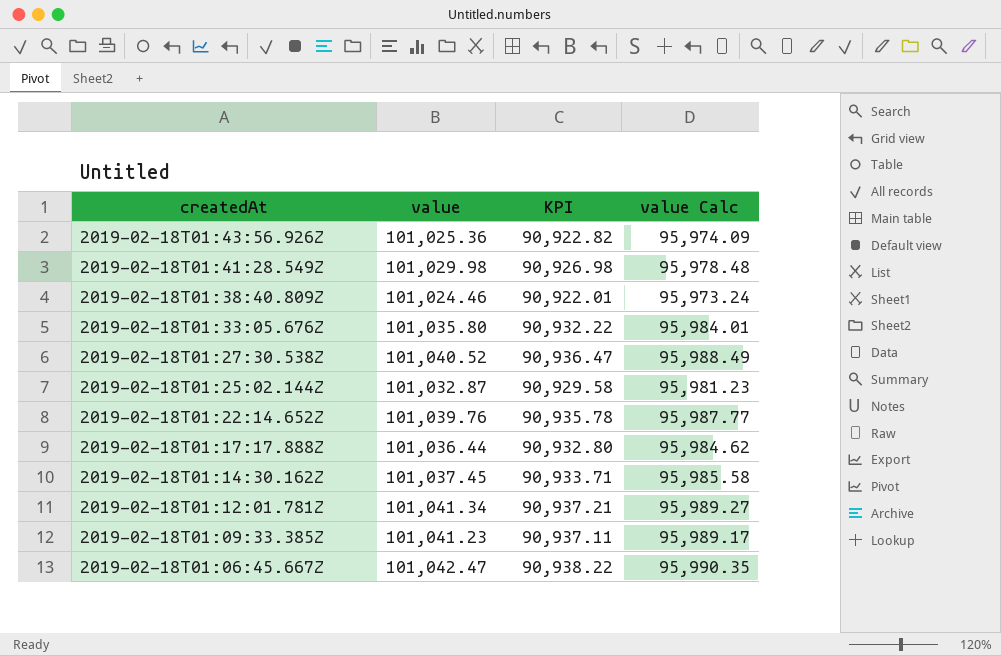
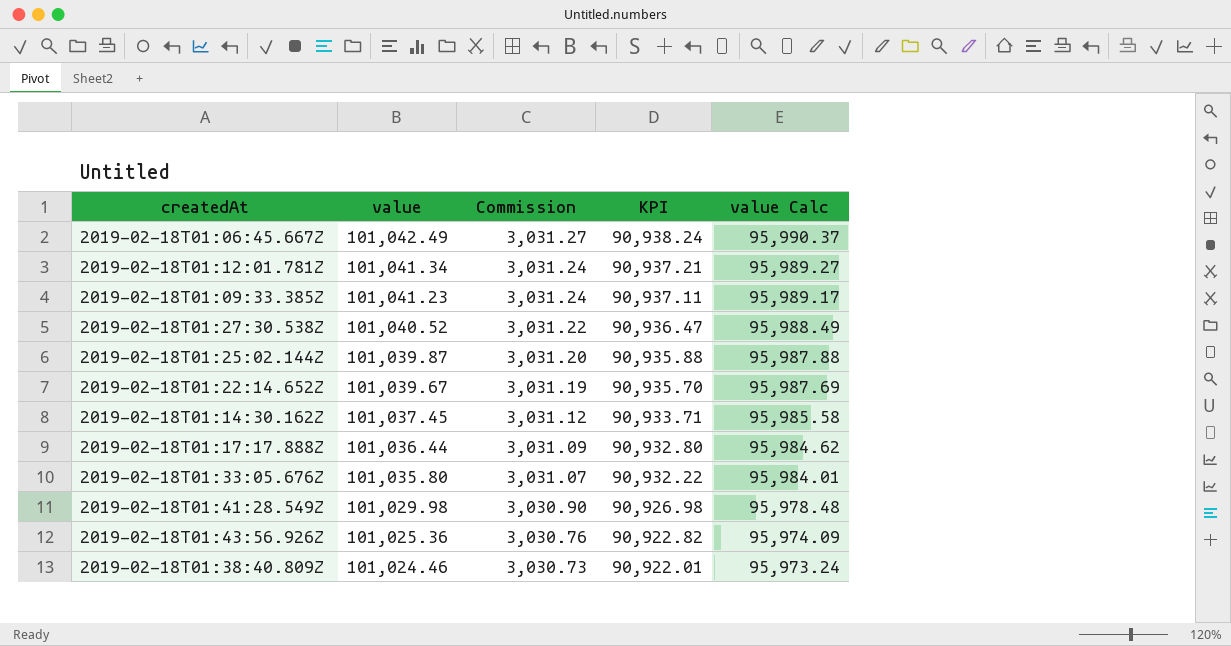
row order: createdAt descending -> value descending
column Commission | formula: none -> [value] * 0.03
2019-02-18T01:06:45.667Z | value: 101,042.47 -> 101,042.49
2019-02-18T01:06:45.667Z | KPI: 90,938.22 -> 90,938.24
2019-02-18T01:06:45.667Z | value Calc: 95,990.35 -> 95,990.37
2019-02-18T01:25:02.144Z | value: 101,032.87 -> 101,039.87
2019-02-18T01:25:02.144Z | KPI: 90,929.58 -> 90,935.88
2019-02-18T01:25:02.144Z | value Calc: 95,981.23 -> 95,987.88
2019-02-18T01:22:14.652Z | value: 101,039.76 -> 101,039.67
2019-02-18T01:22:14.652Z | KPI: 90,935.78 -> 90,935.70
2019-02-18T01:22:14.652Z | value Calc: 95,987.77 -> 95,987.69

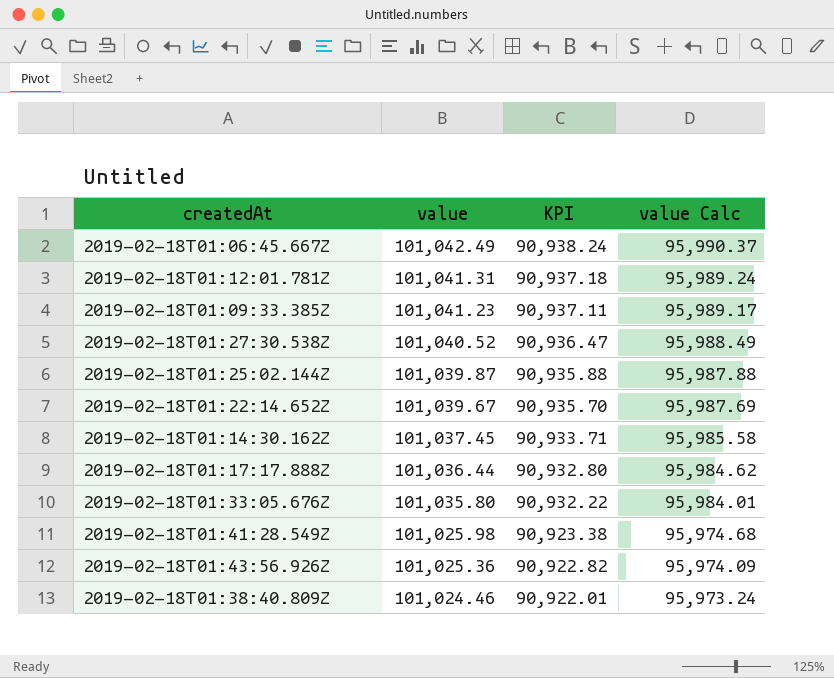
column Commission | formula: [value] * 0.03 -> none
2019-02-18T01:12:01.781Z | value: 101,041.34 -> 101,041.31
2019-02-18T01:12:01.781Z | KPI: 90,937.21 -> 90,937.18
2019-02-18T01:12:01.781Z | value Calc: 95,989.27 -> 95,989.24
2019-02-18T01:41:28.549Z | value: 101,029.98 -> 101,025.98
2019-02-18T01:41:28.549Z | KPI: 90,926.98 -> 90,923.38
2019-02-18T01:41:28.549Z | value Calc: 95,978.48 -> 95,974.68

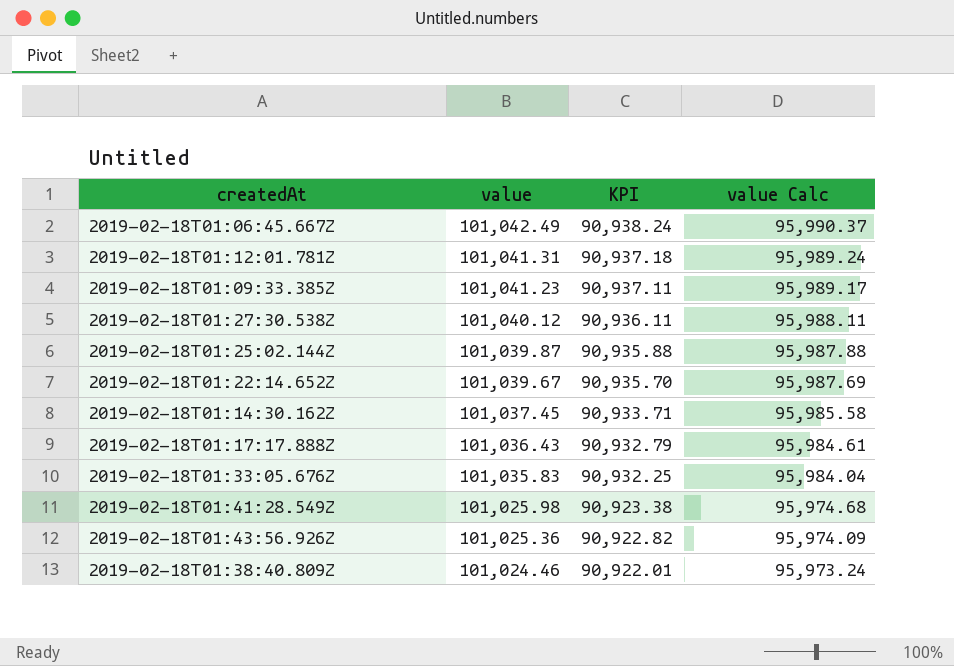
2019-02-18T01:27:30.538Z | value: 101,040.52 -> 101,040.12
2019-02-18T01:27:30.538Z | KPI: 90,936.47 -> 90,936.11
2019-02-18T01:27:30.538Z | value Calc: 95,988.49 -> 95,988.11
2019-02-18T01:17:17.888Z | value: 101,036.44 -> 101,036.43
2019-02-18T01:17:17.888Z | KPI: 90,932.80 -> 90,932.79
2019-02-18T01:17:17.888Z | value Calc: 95,984.62 -> 95,984.61
2019-02-18T01:33:05.676Z | value: 101,035.80 -> 101,035.83
2019-02-18T01:33:05.676Z | KPI: 90,932.22 -> 90,932.25
2019-02-18T01:33:05.676Z | value Calc: 95,984.01 -> 95,984.04

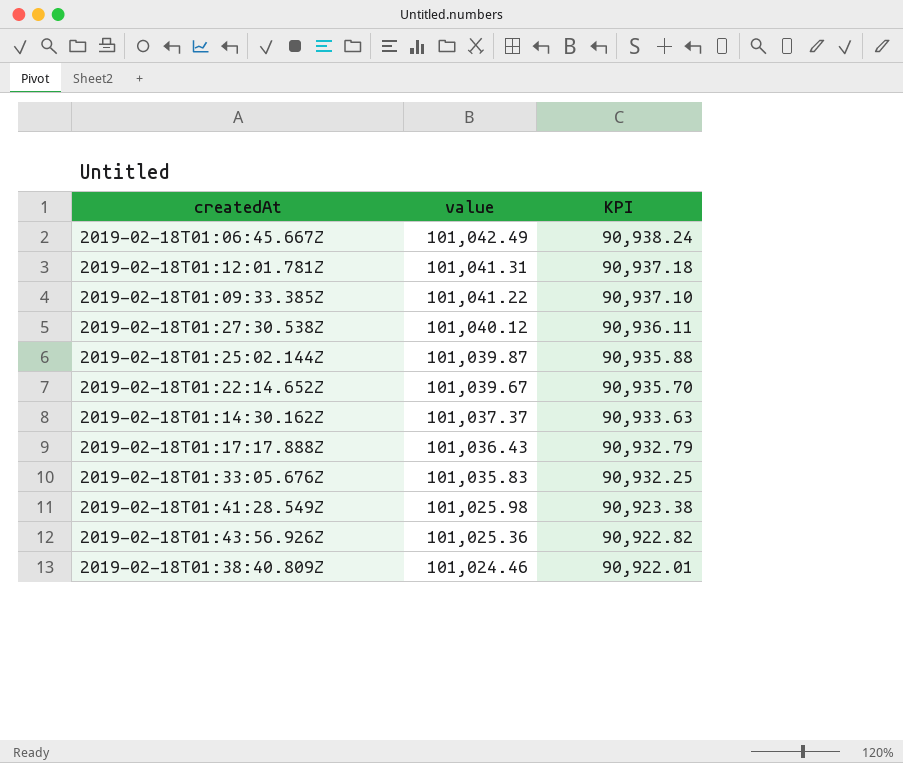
column value Calc | formula: [value] * 0.95 -> none
2019-02-18T01:09:33.385Z | value: 101,041.23 -> 101,041.22
2019-02-18T01:09:33.385Z | KPI: 90,937.11 -> 90,937.10
2019-02-18T01:14:30.162Z | value: 101,037.45 -> 101,037.37
2019-02-18T01:14:30.162Z | KPI: 90,933.71 -> 90,933.63

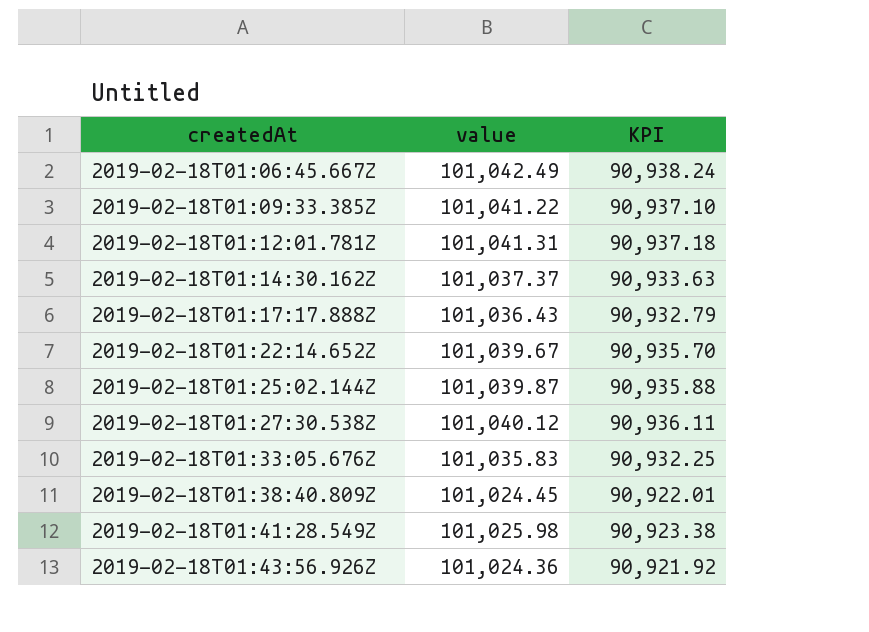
row order: value descending -> createdAt ascending
2019-02-18T01:38:40.809Z | value: 101,024.46 -> 101,024.45
2019-02-18T01:43:56.926Z | value: 101,025.36 -> 101,024.36
2019-02-18T01:43:56.926Z | KPI: 90,922.82 -> 90,921.92

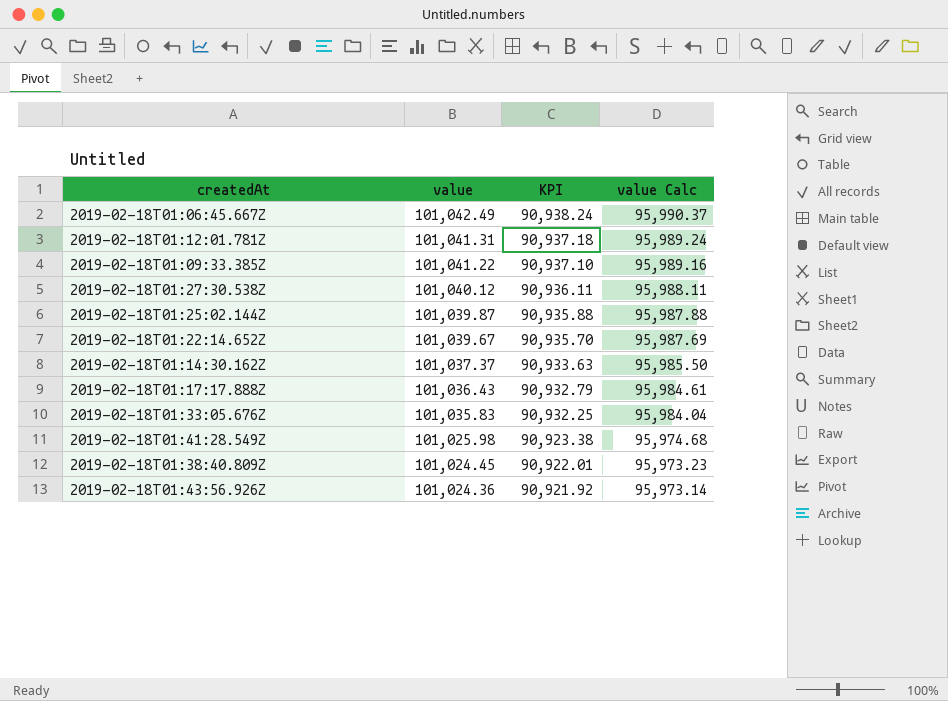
row order: createdAt ascending -> value descending
column value Calc | formula: none -> [value] * 0.95

